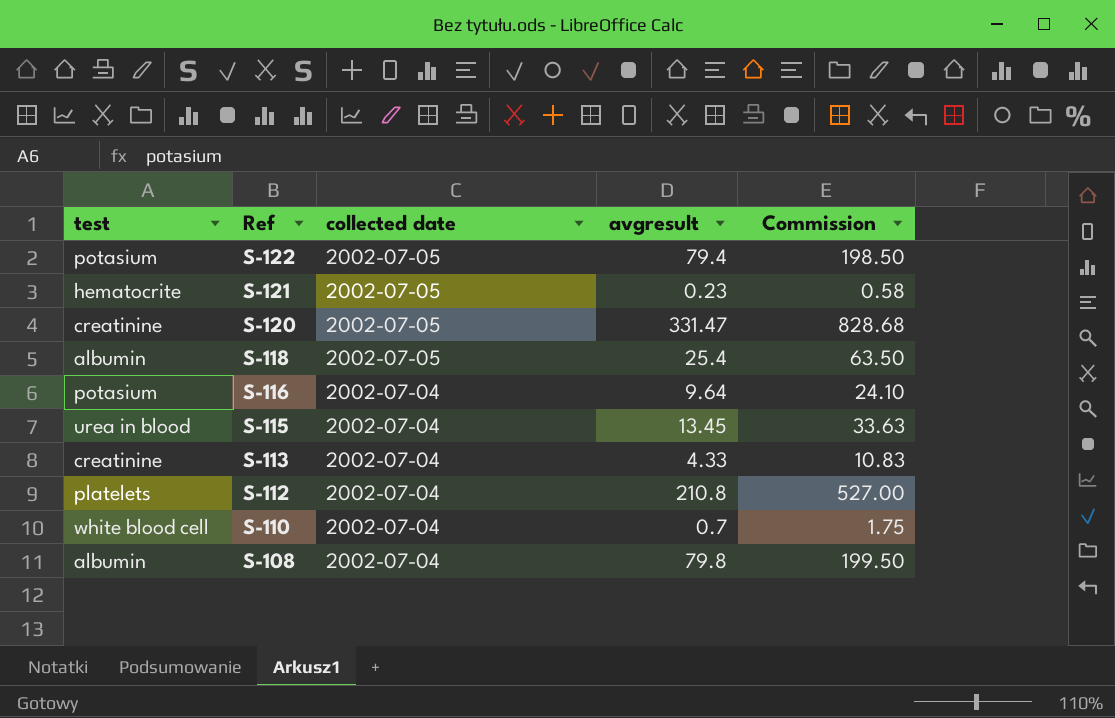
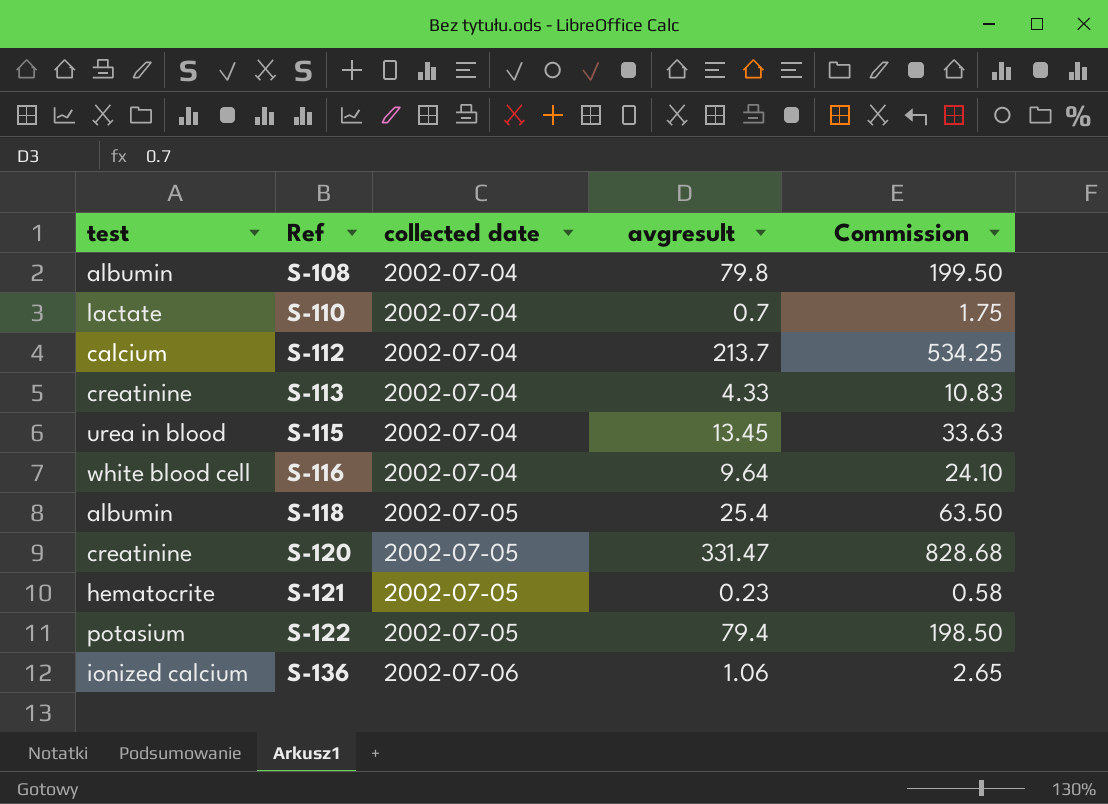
row order: Ref descending -> Ref ascending
S-110 | test: white blood cell -> lactate
S-112 | test: platelets -> calcium
S-112 | avgresult: 210.8 -> 213.7
S-112 | Commission: 527.00 -> 534.25
S-116 | test: potasium -> white blood cell
row S-136: none -> ionized calcium | 2002-07-06 | 1.06 | 2.65

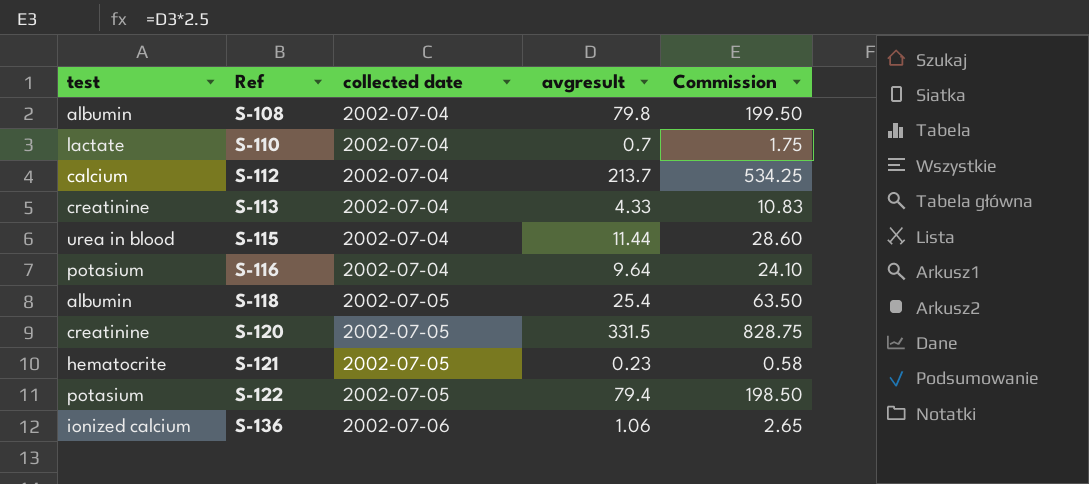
S-115 | avgresult: 13.45 -> 11.44
S-115 | Commission: 33.63 -> 28.60
S-116 | test: white blood cell -> potasium
S-120 | avgresult: 331.47 -> 331.5
S-120 | Commission: 828.68 -> 828.75

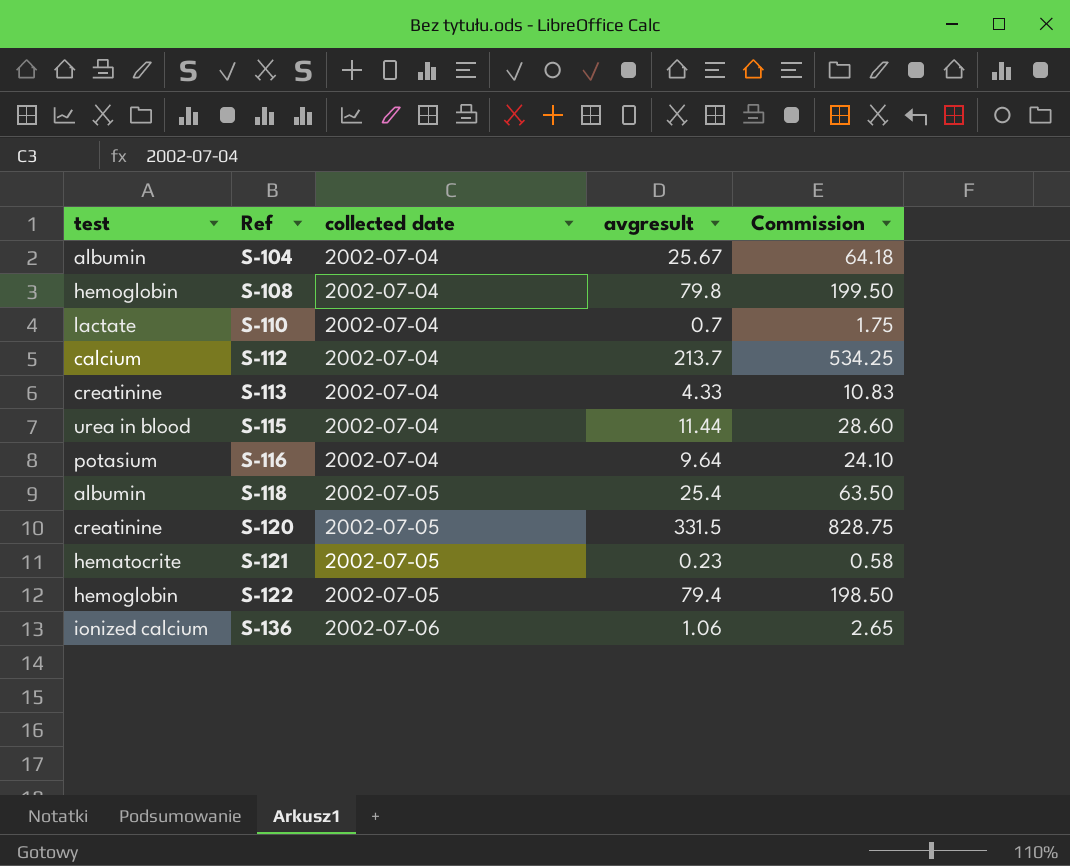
row S-104: none -> albumin | 2002-07-04 | 25.67 | 64.18
S-108 | test: albumin -> hemoglobin
S-122 | test: potasium -> hemoglobin

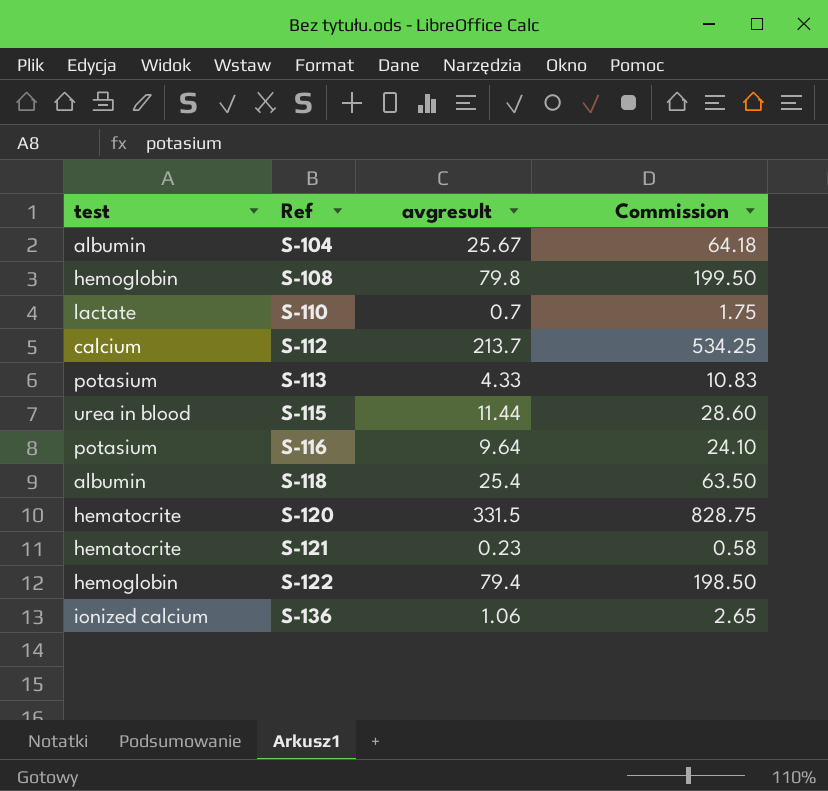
column collected date | position: 3 -> none
S-113 | test: creatinine -> potasium
S-120 | test: creatinine -> hematocrite

